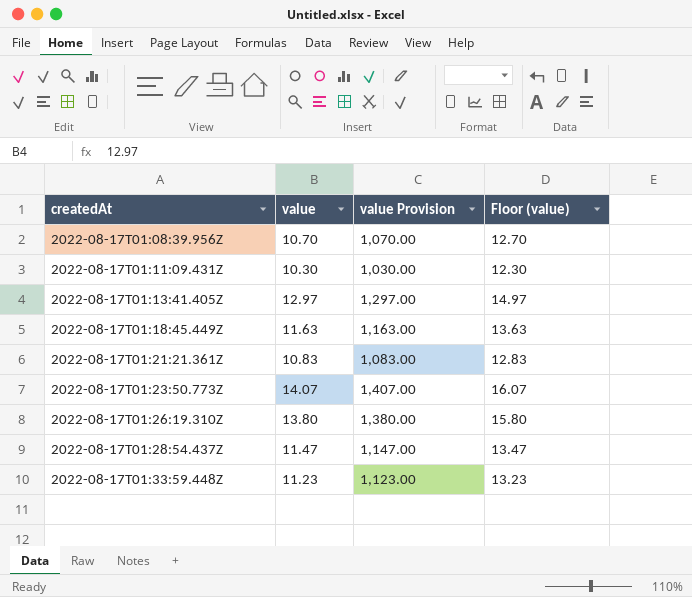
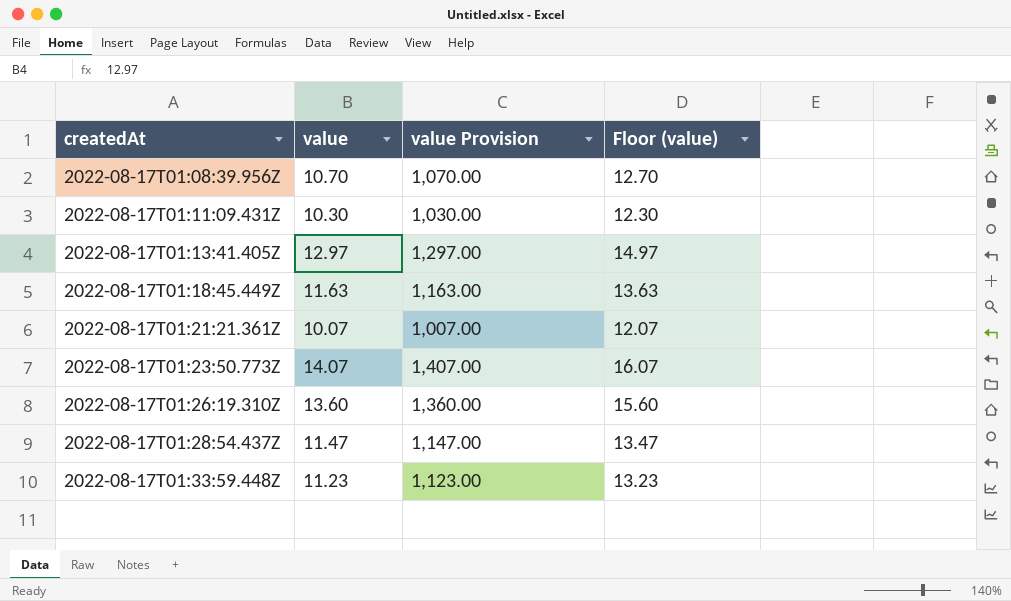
2022-08-17T01:21:21.361Z | value: 10.83 -> 10.07
2022-08-17T01:21:21.361Z | value Provision: 1,083.00 -> 1,007.00
2022-08-17T01:21:21.361Z | Floor (value): 12.83 -> 12.07
2022-08-17T01:26:19.310Z | value: 13.80 -> 13.60
2022-08-17T01:26:19.310Z | value Provision: 1,380.00 -> 1,360.00
2022-08-17T01:26:19.310Z | Floor (value): 15.80 -> 15.60

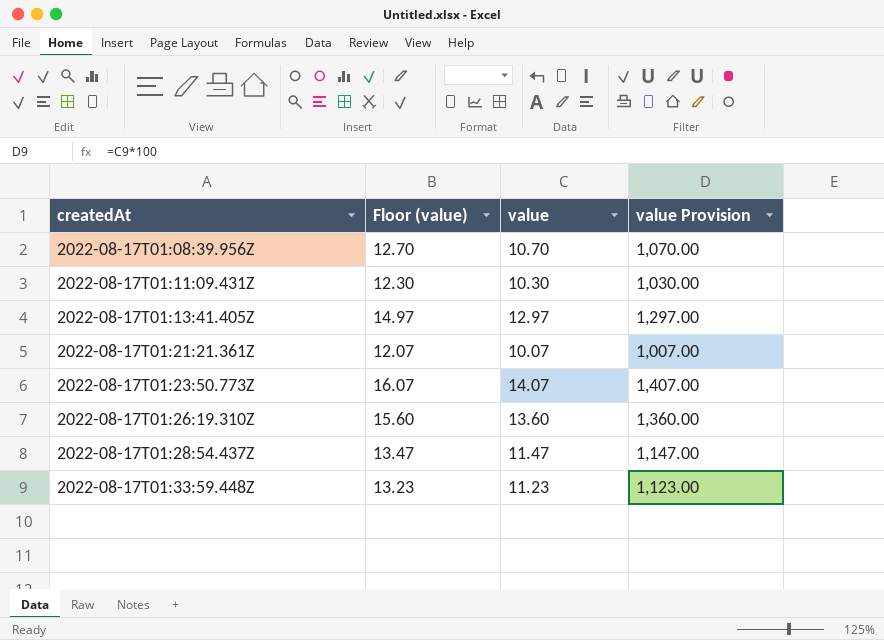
column Floor (value) | position: 4 -> 2
row 2022-08-17T01:18:45.449Z: 11.63 | 1,163.00 | 13.63 -> none

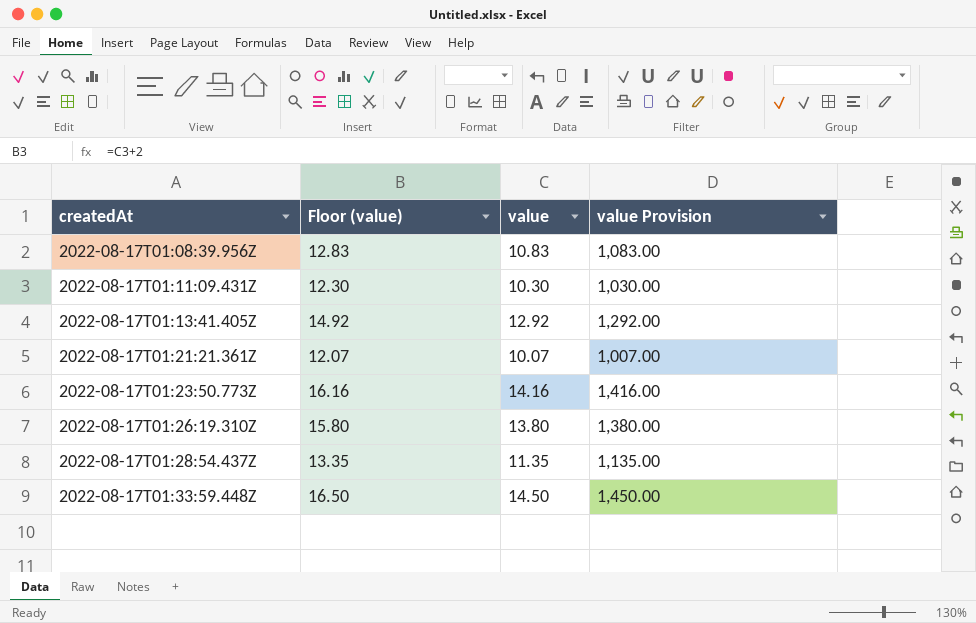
2022-08-17T01:08:39.956Z | Floor (value): 12.70 -> 12.83
2022-08-17T01:08:39.956Z | value: 10.70 -> 10.83
2022-08-17T01:08:39.956Z | value Provision: 1,070.00 -> 1,083.00
2022-08-17T01:13:41.405Z | Floor (value): 14.97 -> 14.92
2022-08-17T01:13:41.405Z | value: 12.97 -> 12.92
2022-08-17T01:13:41.405Z | value Provision: 1,297.00 -> 1,292.00
2022-08-17T01:23:50.773Z | Floor (value): 16.07 -> 16.16
2022-08-17T01:23:50.773Z | value: 14.07 -> 14.16
2022-08-17T01:23:50.773Z | value Provision: 1,407.00 -> 1,416.00
2022-08-17T01:26:19.310Z | Floor (value): 15.60 -> 15.80
2022-08-17T01:26:19.310Z | value: 13.60 -> 13.80
2022-08-17T01:26:19.310Z | value Provision: 1,360.00 -> 1,380.00
2022-08-17T01:28:54.437Z | Floor (value): 13.47 -> 13.35
2022-08-17T01:28:54.437Z | value: 11.47 -> 11.35
2022-08-17T01:28:54.437Z | value Provision: 1,147.00 -> 1,135.00
2022-08-17T01:33:59.448Z | Floor (value): 13.23 -> 16.50
2022-08-17T01:33:59.448Z | value: 11.23 -> 14.50
2022-08-17T01:33:59.448Z | value Provision: 1,123.00 -> 1,450.00

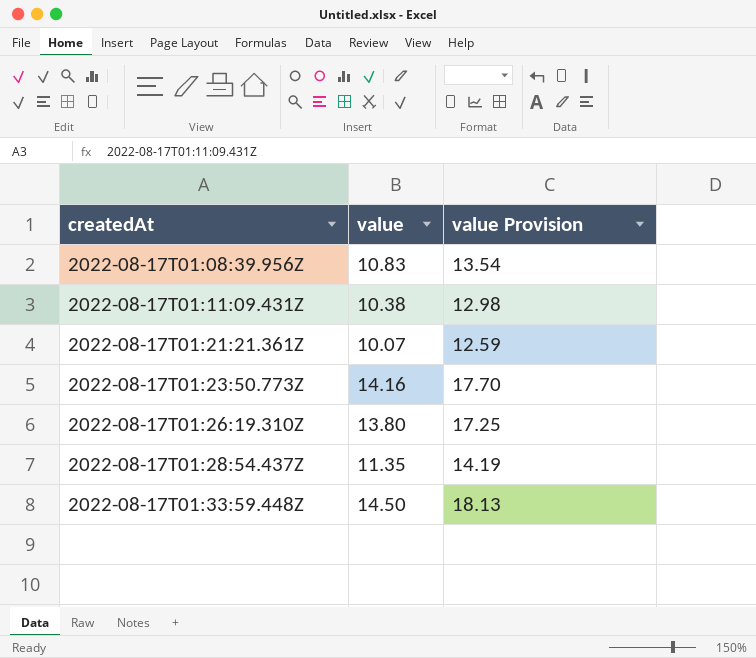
column Floor (value) | formula: [value] + 2 -> none
column value Provision | formula: [value] * 100 -> [value] * 1.25
row 2022-08-17T01:13:41.405Z: 14.92 | 12.92 | 1,292.00 -> none
2022-08-17T01:11:09.431Z | value: 10.30 -> 10.38

